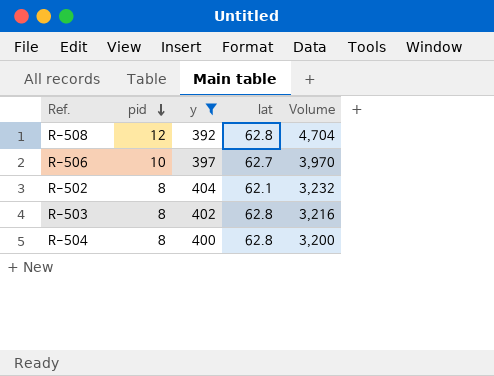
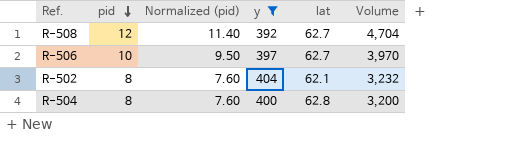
column Normalized (pid) | formula: none -> [pid] * 0.95
row R-503: 8 | 402 | 62.8 | 3,216 -> none
R-508 | lat: 62.8 -> 62.7

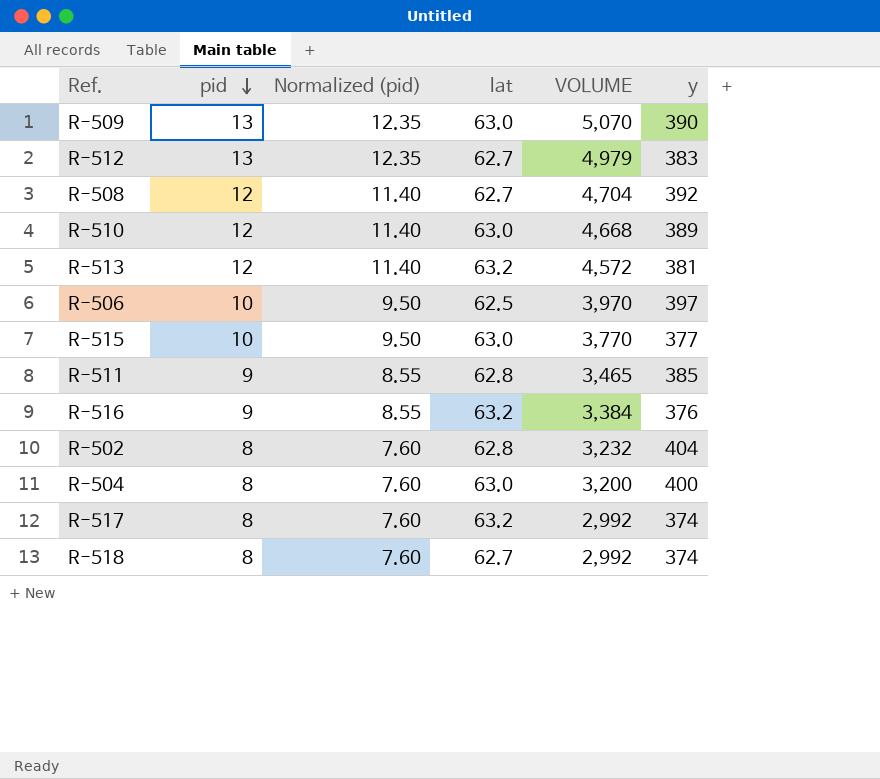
filter: y >= 392 -> none
column name: Volume -> VOLUME
column y | position: 4 -> 6
R-506 | lat: 62.7 -> 62.5
R-502 | lat: 62.1 -> 62.8
R-504 | lat: 62.8 -> 63.0

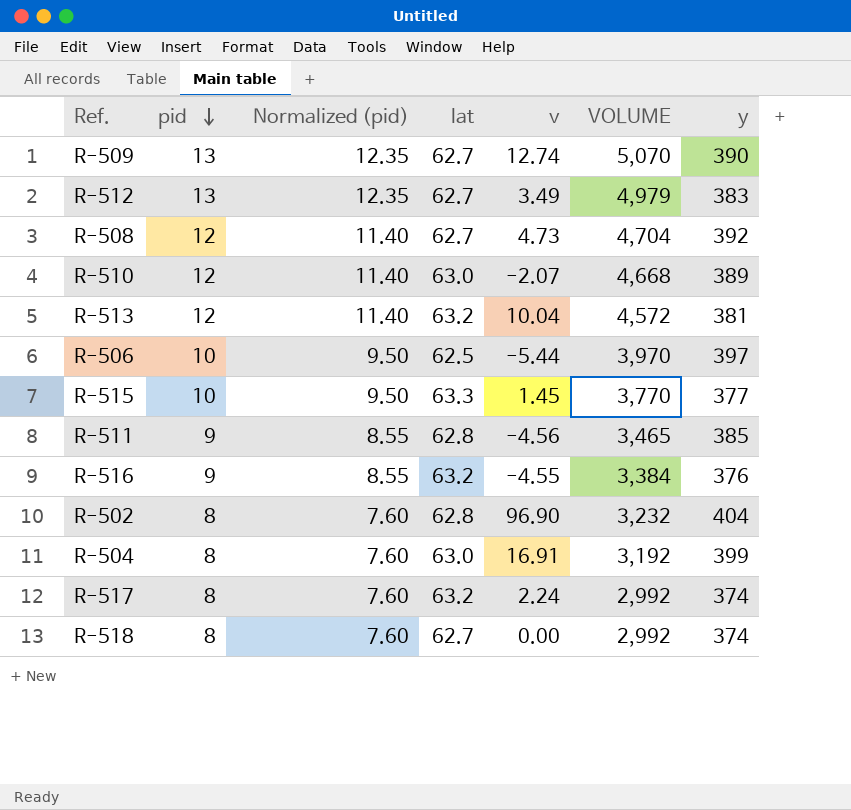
column v | position: none -> 5
R-509 | lat: 63.0 -> 62.7
R-515 | lat: 63.0 -> 63.3
R-504 | VOLUME: 3,200 -> 3,192
R-504 | y: 400 -> 399

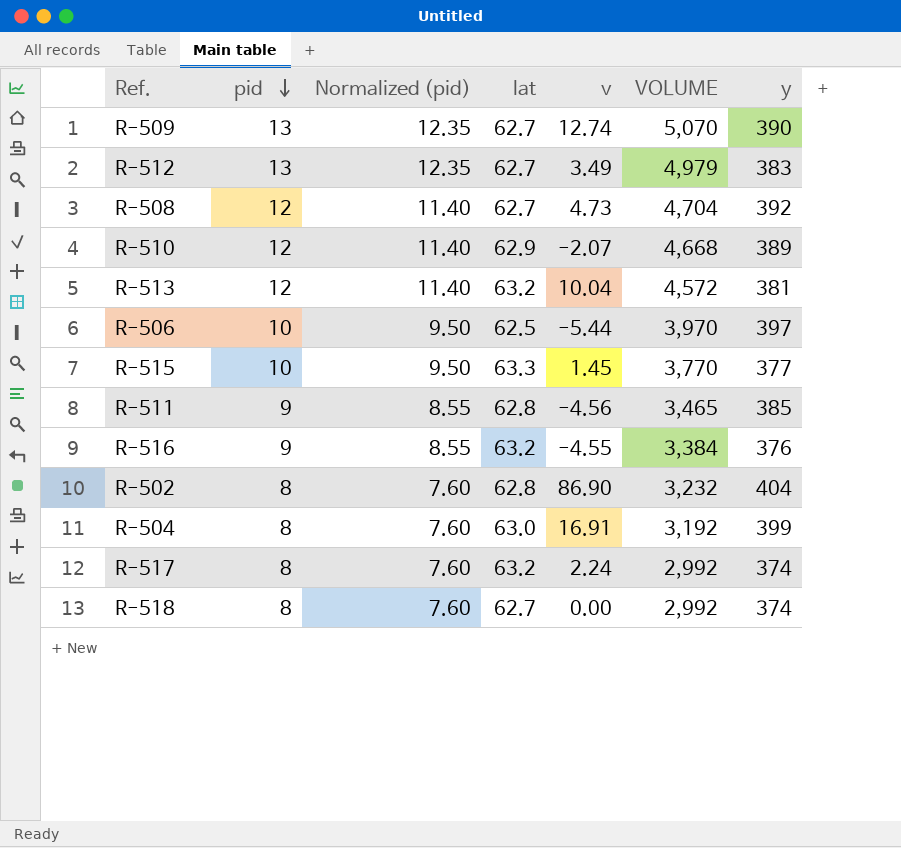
R-510 | lat: 63.0 -> 62.9
R-502 | v: 96.90 -> 86.90

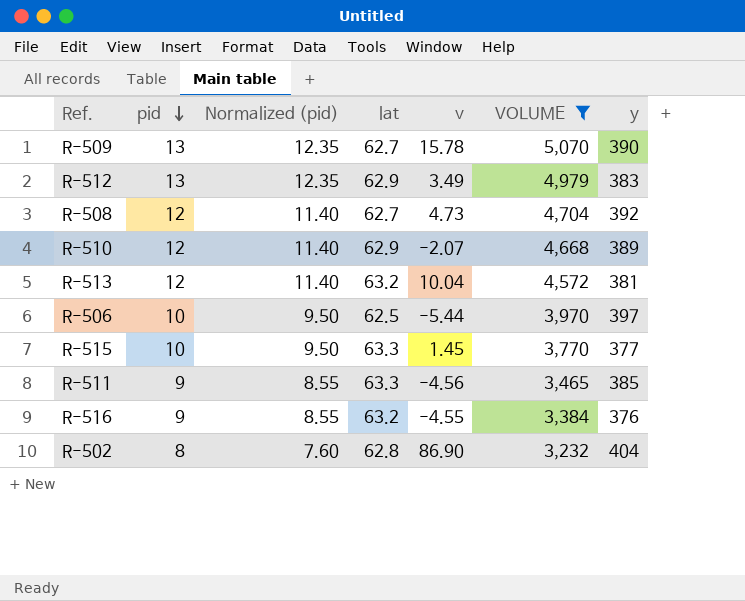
filter: none -> VOLUME >= 3,232
R-509 | v: 12.74 -> 15.78
R-512 | lat: 62.7 -> 62.9
R-511 | lat: 62.8 -> 63.3

